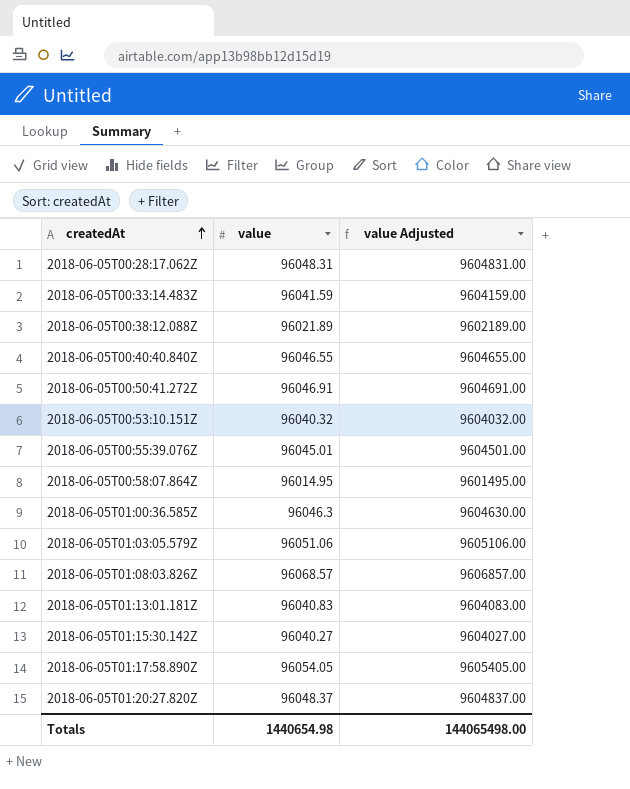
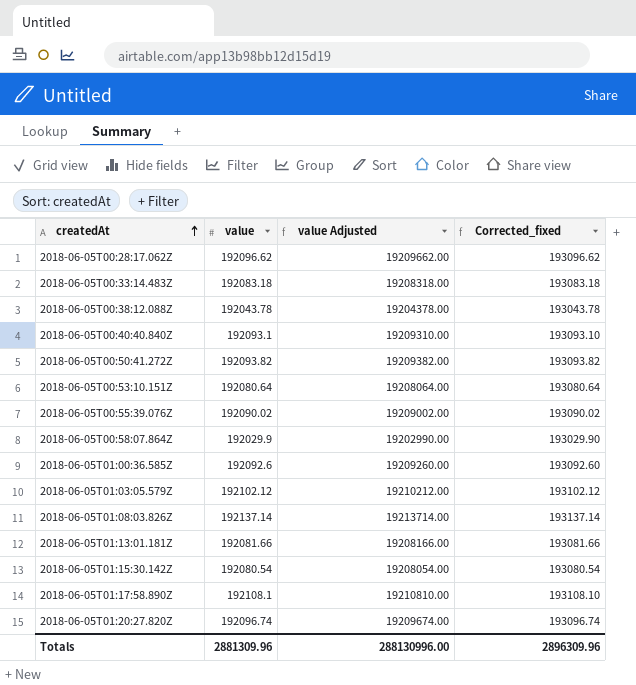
column Corrected_fixed | formula: none -> [value] + 1000
2018-06-05T00:28:17.062Z | value: 96048.31 -> 192096.62
2018-06-05T00:28:17.062Z | value Adjusted: 9604831.00 -> 19209662.00
2018-06-05T00:33:14.483Z | value: 96041.59 -> 192083.18
2018-06-05T00:33:14.483Z | value Adjusted: 9604159.00 -> 19208318.00
2018-06-05T00:38:12.088Z | value: 96021.89 -> 192043.78
2018-06-05T00:38:12.088Z | value Adjusted: 9602189.00 -> 19204378.00
2018-06-05T00:40:40.840Z | value: 96046.55 -> 192093.1
2018-06-05T00:40:40.840Z | value Adjusted: 9604655.00 -> 19209310.00
2018-06-05T00:50:41.272Z | value: 96046.91 -> 192093.82
2018-06-05T00:50:41.272Z | value Adjusted: 9604691.00 -> 19209382.00
2018-06-05T00:53:10.151Z | value: 96040.32 -> 192080.64
2018-06-05T00:53:10.151Z | value Adjusted: 9604032.00 -> 19208064.00
2018-06-05T00:55:39.076Z | value: 96045.01 -> 192090.02
2018-06-05T00:55:39.076Z | value Adjusted: 9604501.00 -> 19209002.00
2018-06-05T00:58:07.864Z | value: 96014.95 -> 192029.9
2018-06-05T00:58:07.864Z | value Adjusted: 9601495.00 -> 19202990.00
2018-06-05T01:00:36.585Z | value: 96046.3 -> 192092.6
2018-06-05T01:00:36.585Z | value Adjusted: 9604630.00 -> 19209260.00
2018-06-05T01:03:05.579Z | value: 96051.06 -> 192102.12
2018-06-05T01:03:05.579Z | value Adjusted: 9605106.00 -> 19210212.00
2018-06-05T01:08:03.826Z | value: 96068.57 -> 192137.14
2018-06-05T01:08:03.826Z | value Adjusted: 9606857.00 -> 19213714.00
2018-06-05T01:13:01.181Z | value: 96040.83 -> 192081.66
2018-06-05T01:13:01.181Z | value Adjusted: 9604083.00 -> 19208166.00
2018-06-05T01:15:30.142Z | value: 96040.27 -> 192080.54
2018-06-05T01:15:30.142Z | value Adjusted: 9604027.00 -> 19208054.00
2018-06-05T01:17:58.890Z | value: 96054.05 -> 192108.1
2018-06-05T01:17:58.890Z | value Adjusted: 9605405.00 -> 19210810.00
2018-06-05T01:20:27.820Z | value: 96048.37 -> 192096.74
2018-06-05T01:20:27.820Z | value Adjusted: 9604837.00 -> 19209674.00
Totals | value: 1440654.98 -> 2881309.96
Totals | value Adjusted: 144065498.00 -> 288130996.00

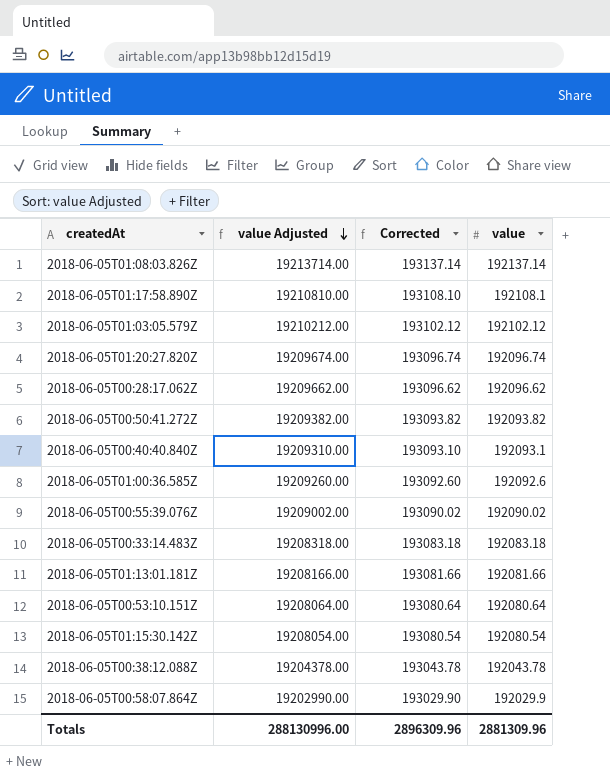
row order: createdAt ascending -> value Adjusted descending
column name: Corrected_fixed -> Corrected
column value | position: 2 -> 4

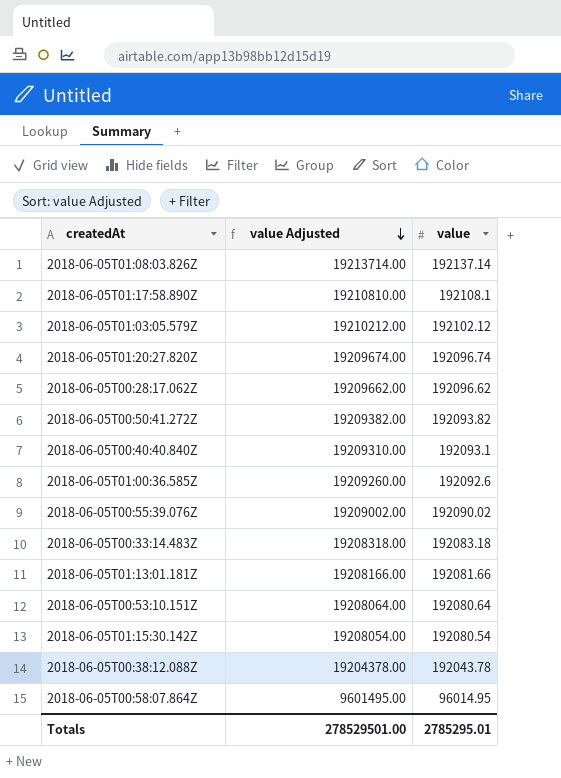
column Corrected | formula: [value] + 1000 -> none
2018-06-05T00:58:07.864Z | value Adjusted: 19202990.00 -> 9601495.00
2018-06-05T00:58:07.864Z | value: 192029.9 -> 96014.95
Totals | value Adjusted: 288130996.00 -> 278529501.00
Totals | value: 2881309.96 -> 2785295.01

